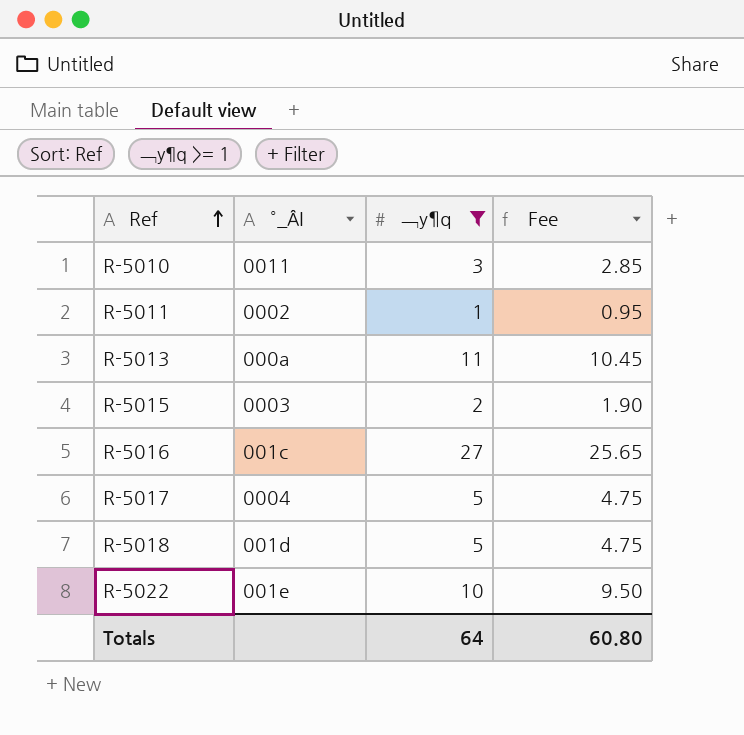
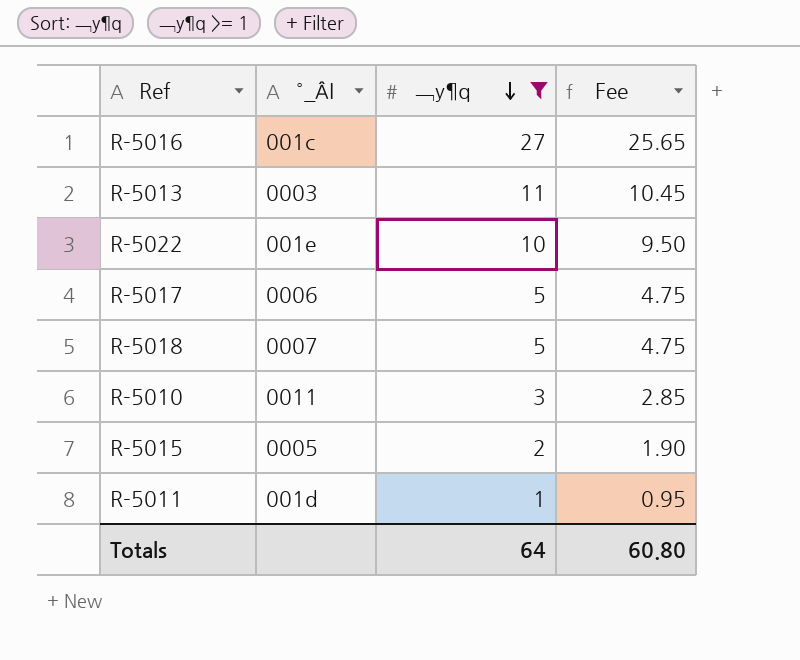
row order: Ref ascending -> ¬y¶q descending
R-5013 | °_ÂI: 000a -> 0003
R-5017 | °_ÂI: 0004 -> 0006
R-5018 | °_ÂI: 001d -> 0007
R-5015 | °_ÂI: 0003 -> 0005
R-5011 | °_ÂI: 0002 -> 001d

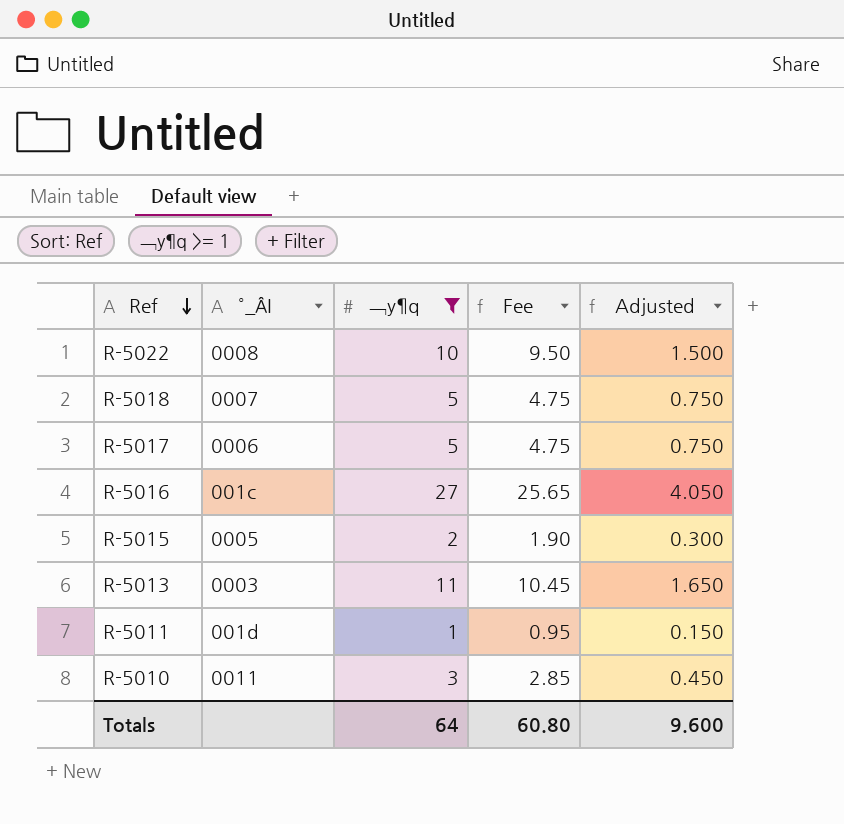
row order: ¬y¶q descending -> Ref descending
column Adjusted | formula: none -> [¬y¶q] * 0.15
R-5022 | °_ÂI: 001e -> 0008

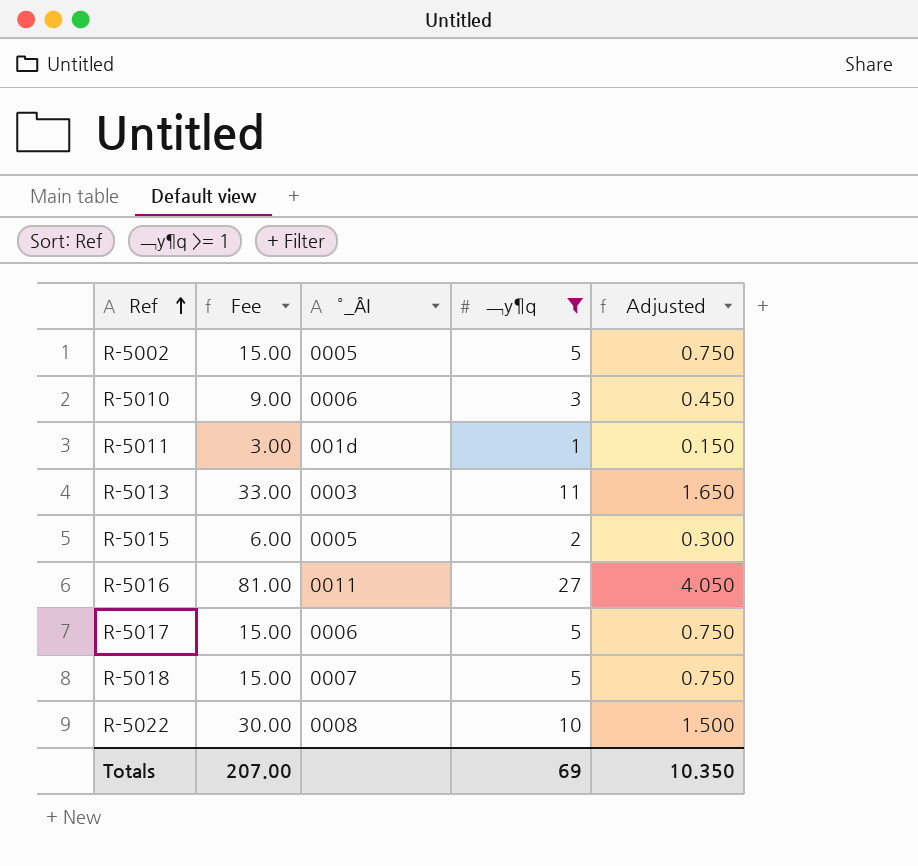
row order: Ref descending -> Ref ascending
column Fee | formula: [¬y¶q] * 0.95 -> [¬y¶q] * 3
column Fee | position: 4 -> 2
row R-5002: none -> 15.00 | 0005 | 5 | 0.750
R-5010 | °_ÂI: 0011 -> 0006
R-5016 | °_ÂI: 001c -> 0011
Totals | Fee: 60.80 -> 207.00
Totals | ¬y¶q: 64 -> 69
Totals | Adjusted: 9.600 -> 10.350

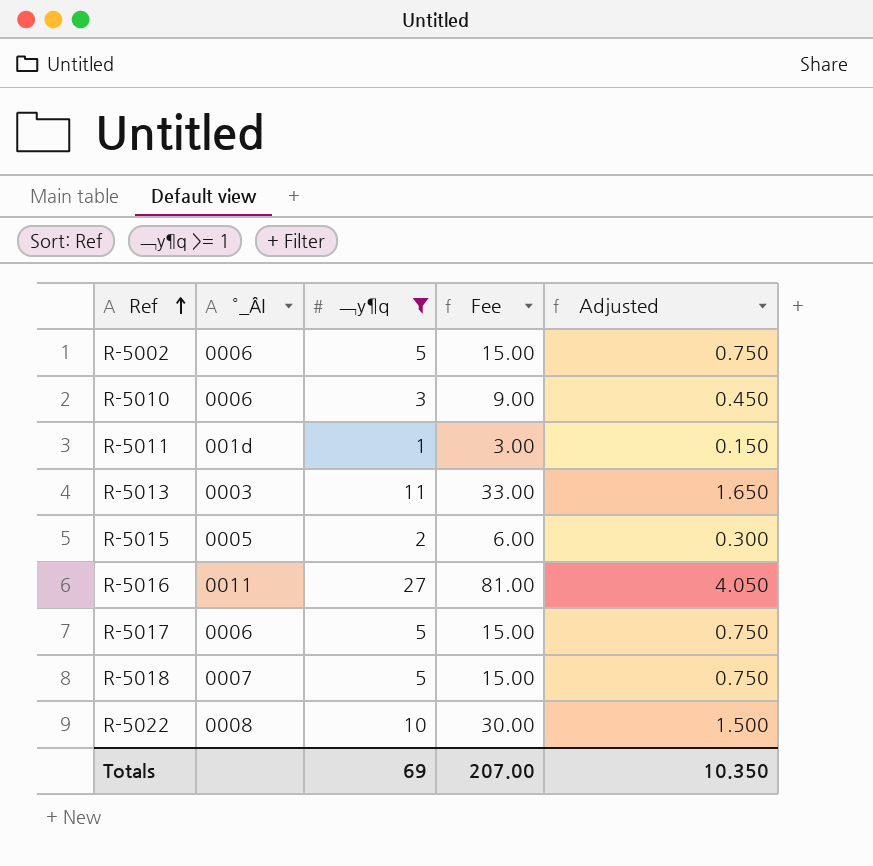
column Fee | position: 2 -> 4
R-5002 | °_ÂI: 0005 -> 0006

